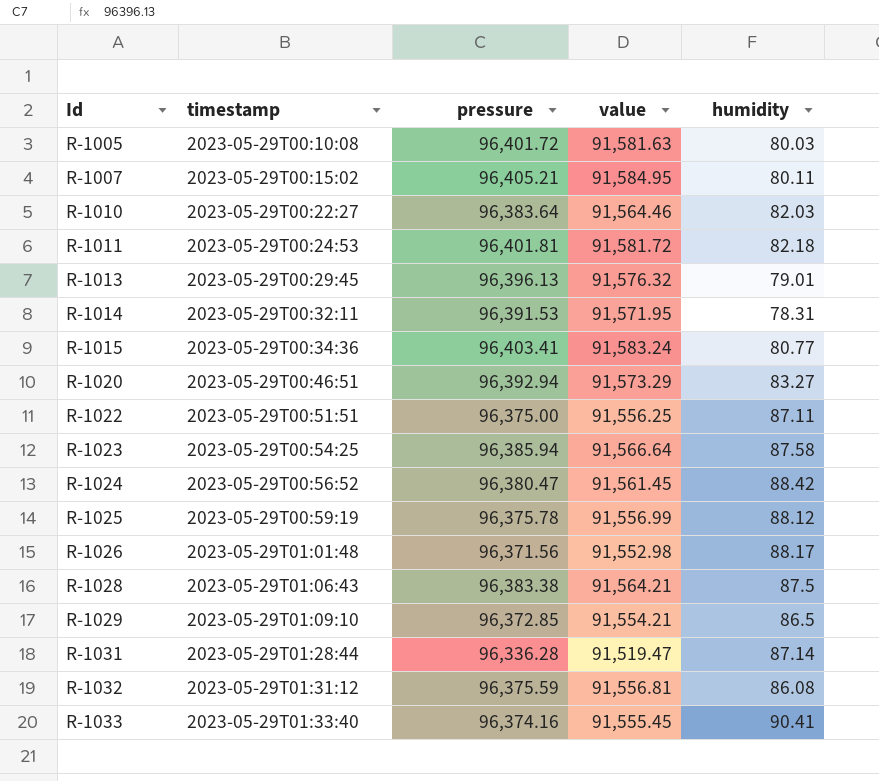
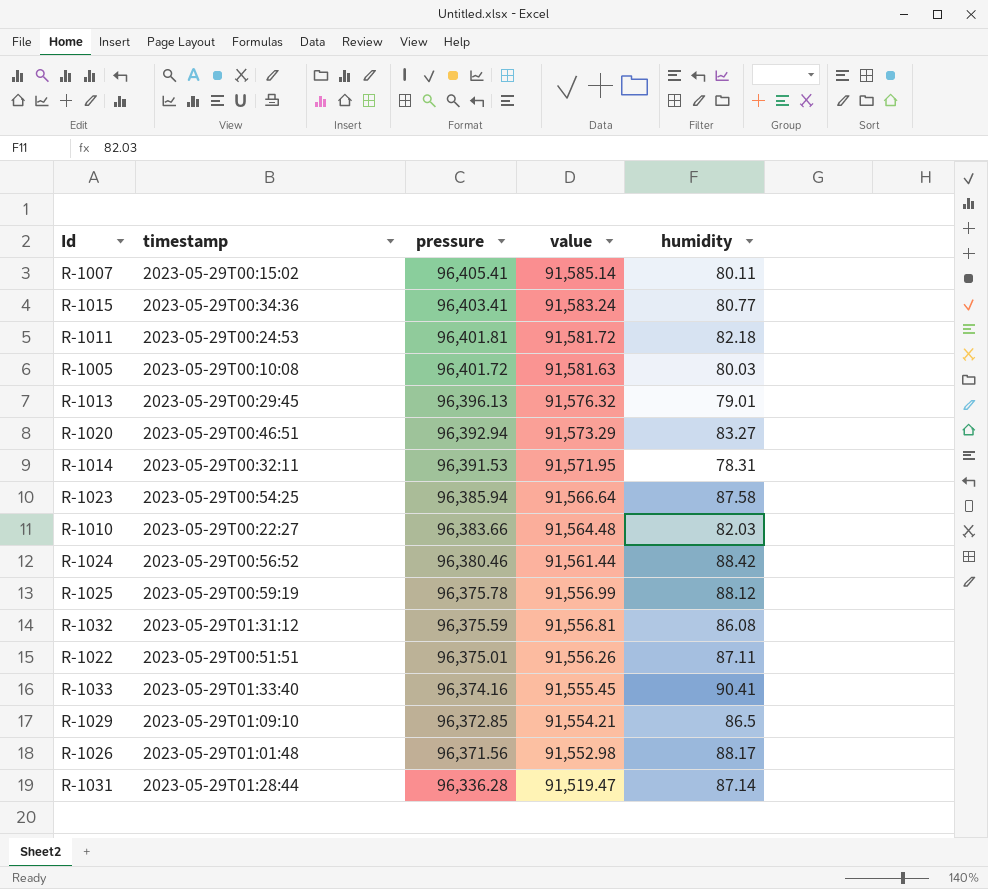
row order: Id ascending -> pressure descending
row R-1028: 2023-05-29T01:06:43 | 96,383.38 | 91,564.21 | 87.5 -> none
R-1007 | pressure: 96,405.21 -> 96,405.41
R-1007 | value: 91,584.95 -> 91,585.14
R-1010 | pressure: 96,383.64 -> 96,383.66
R-1010 | value: 91,564.46 -> 91,564.48
R-1024 | pressure: 96,380.47 -> 96,380.46
R-1024 | value: 91,561.45 -> 91,561.44
R-1022 | pressure: 96,375.00 -> 96,375.01
R-1022 | value: 91,556.25 -> 91,556.26

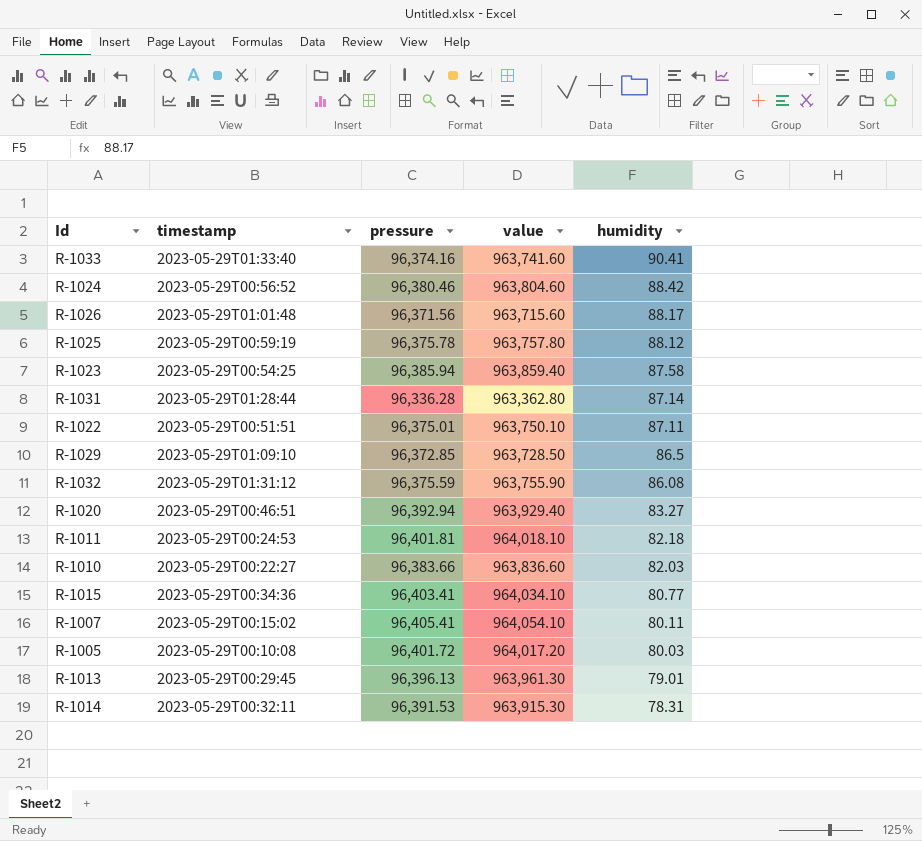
row order: pressure descending -> humidity descending
column value | formula: [pressure] * 0.95 -> [pressure] * 10

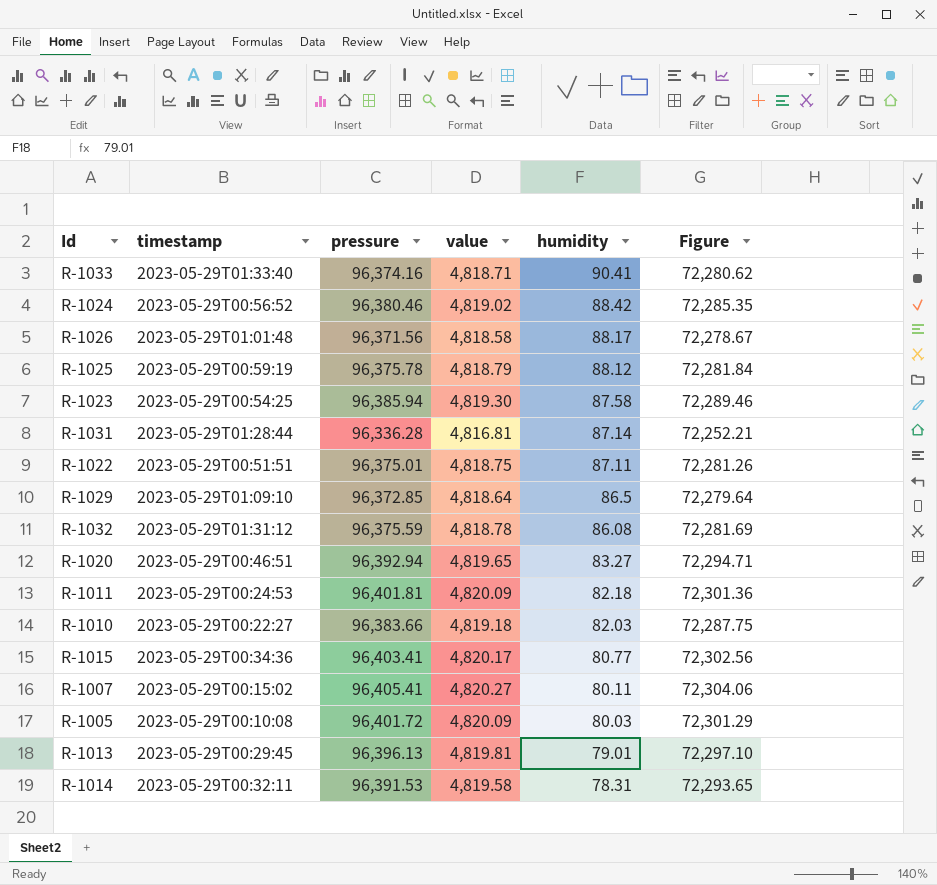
column value | formula: [pressure] * 10 -> [pressure] * 0.05
column Figure | formula: none -> [pressure] * 0.75

